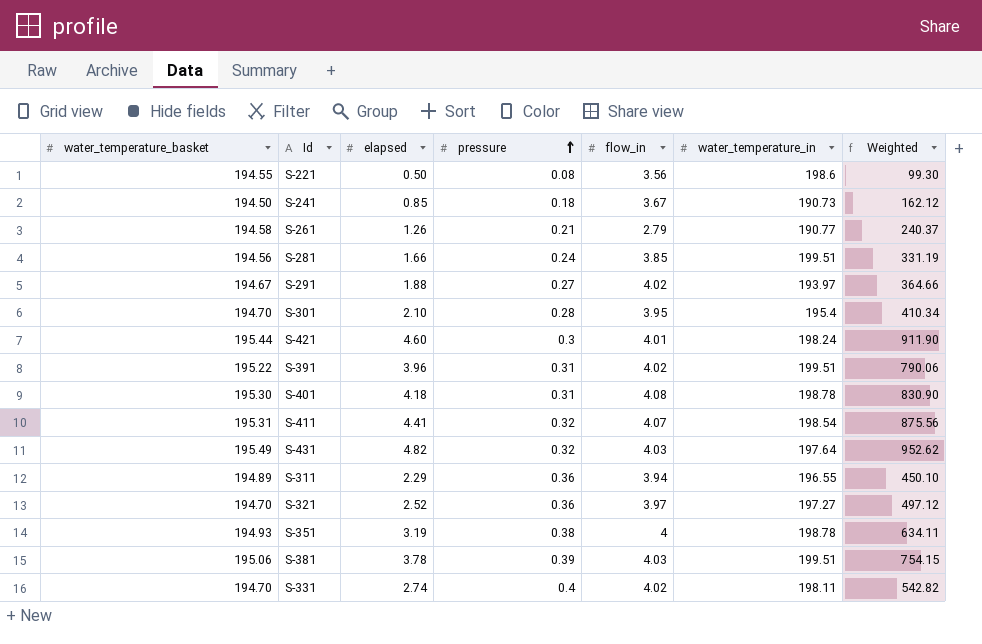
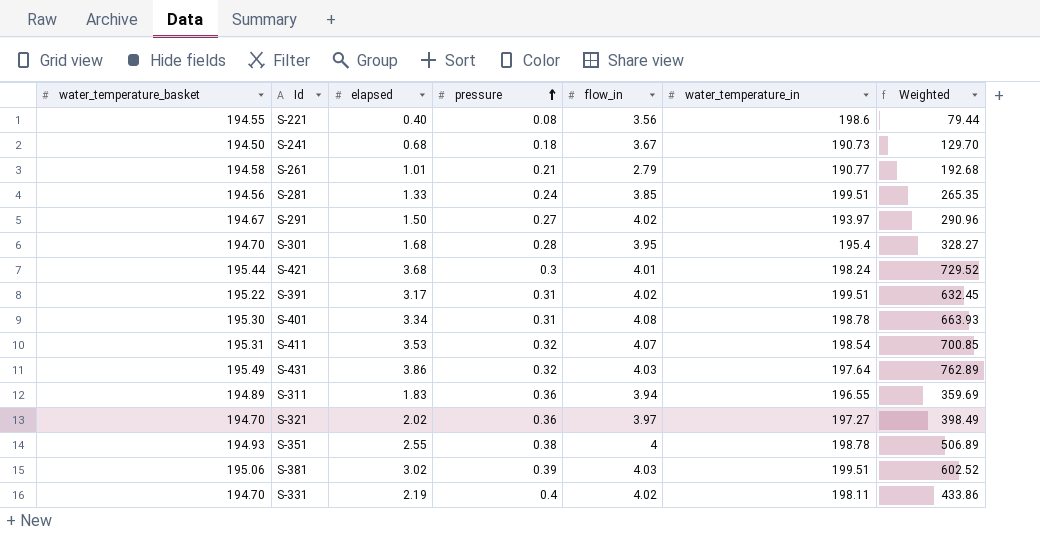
S-221 | elapsed: 0.50 -> 0.40
S-221 | Weighted: 99.30 -> 79.44
S-241 | elapsed: 0.85 -> 0.68
S-241 | Weighted: 162.12 -> 129.70
S-261 | elapsed: 1.26 -> 1.01
S-261 | Weighted: 240.37 -> 192.68
S-281 | elapsed: 1.66 -> 1.33
S-281 | Weighted: 331.19 -> 265.35
S-291 | elapsed: 1.88 -> 1.50
S-291 | Weighted: 364.66 -> 290.96
S-301 | elapsed: 2.10 -> 1.68
S-301 | Weighted: 410.34 -> 328.27
S-421 | elapsed: 4.60 -> 3.68
S-421 | Weighted: 911.90 -> 729.52
S-391 | elapsed: 3.96 -> 3.17
S-391 | Weighted: 790.06 -> 632.45
S-401 | elapsed: 4.18 -> 3.34
S-401 | Weighted: 830.90 -> 663.93
S-411 | elapsed: 4.41 -> 3.53
S-411 | Weighted: 875.56 -> 700.85
S-431 | elapsed: 4.82 -> 3.86
S-431 | Weighted: 952.62 -> 762.89
S-311 | elapsed: 2.29 -> 1.83
S-311 | Weighted: 450.10 -> 359.69
S-321 | elapsed: 2.52 -> 2.02
S-321 | Weighted: 497.12 -> 398.49
S-351 | elapsed: 3.19 -> 2.55
S-351 | Weighted: 634.11 -> 506.89
S-381 | elapsed: 3.78 -> 3.02
S-381 | Weighted: 754.15 -> 602.52
S-331 | elapsed: 2.74 -> 2.19
S-331 | Weighted: 542.82 -> 433.86

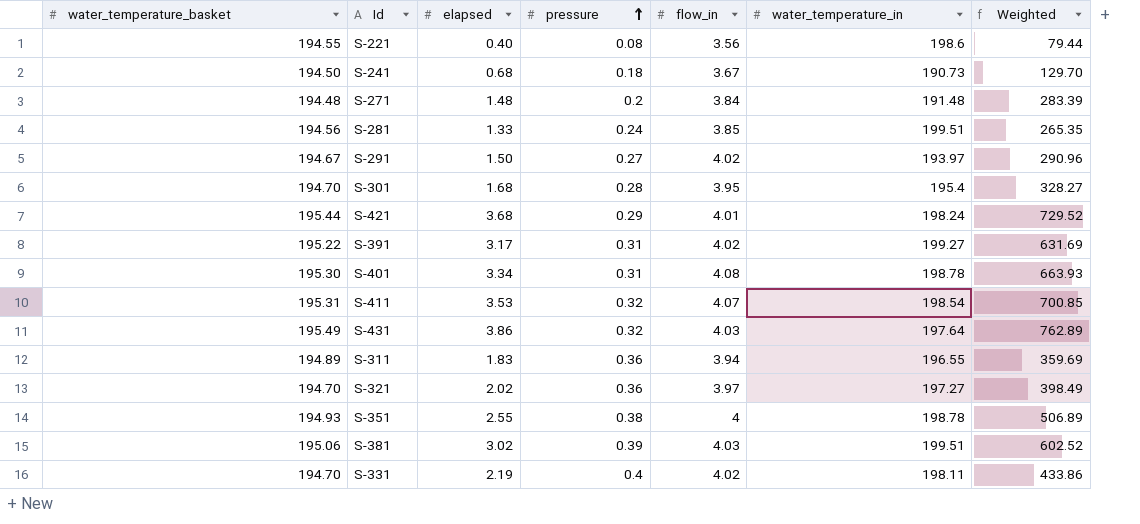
row S-261: 194.58 | 1.01 | 0.21 | 2.79 | 190.77 | 192.68 -> none
row S-271: none -> 194.48 | 1.48 | 0.2 | 3.84 | 191.48 | 283.39
S-421 | pressure: 0.3 -> 0.29
S-391 | water_temperature_in: 199.51 -> 199.27
S-391 | Weighted: 632.45 -> 631.69

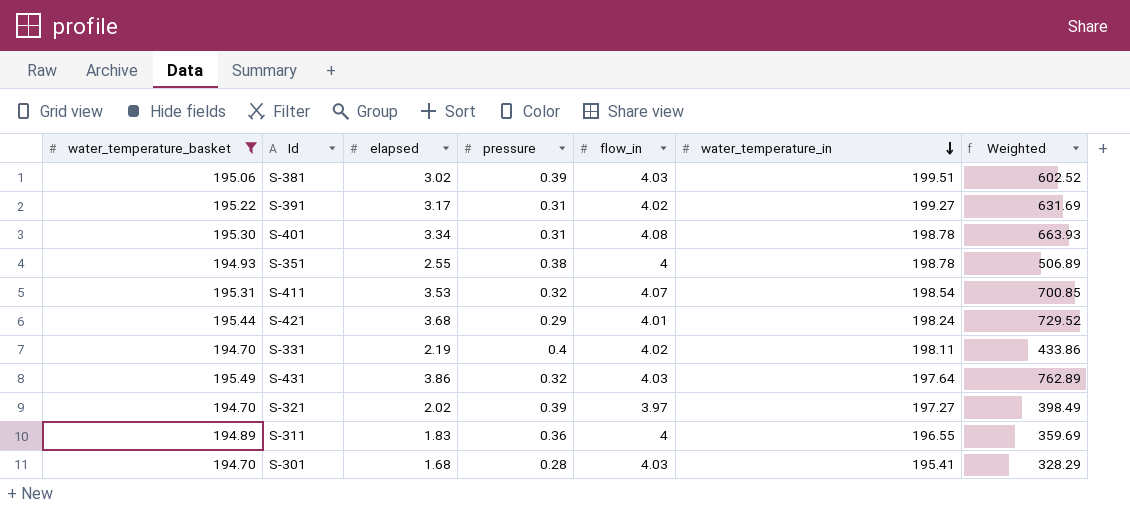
filter: none -> water_temperature_basket >= 194.70
row order: pressure ascending -> water_temperature_in descending
S-321 | pressure: 0.36 -> 0.39
S-311 | flow_in: 3.94 -> 4
S-301 | flow_in: 3.95 -> 4.03
S-301 | water_temperature_in: 195.4 -> 195.41
S-301 | Weighted: 328.27 -> 328.29

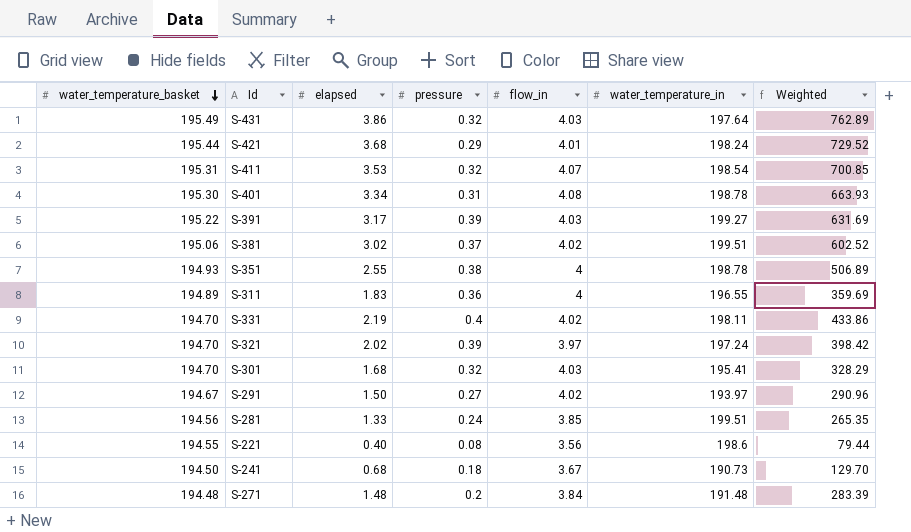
filter: water_temperature_basket >= 194.70 -> none
row order: water_temperature_in descending -> water_temperature_basket descending
S-391 | pressure: 0.31 -> 0.39
S-391 | flow_in: 4.02 -> 4.03
S-381 | pressure: 0.39 -> 0.37
S-381 | flow_in: 4.03 -> 4.02
S-321 | water_temperature_in: 197.27 -> 197.24
S-321 | Weighted: 398.49 -> 398.42
S-301 | pressure: 0.28 -> 0.32

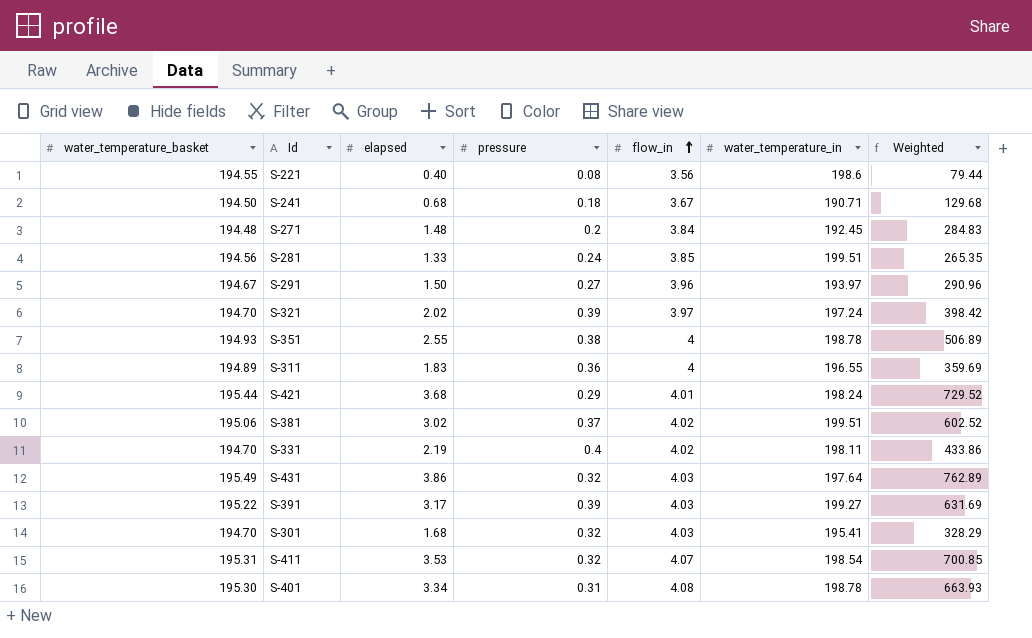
row order: water_temperature_basket descending -> flow_in ascending
S-241 | water_temperature_in: 190.73 -> 190.71
S-241 | Weighted: 129.70 -> 129.68
S-271 | water_temperature_in: 191.48 -> 192.45
S-271 | Weighted: 283.39 -> 284.83
S-291 | flow_in: 4.02 -> 3.96

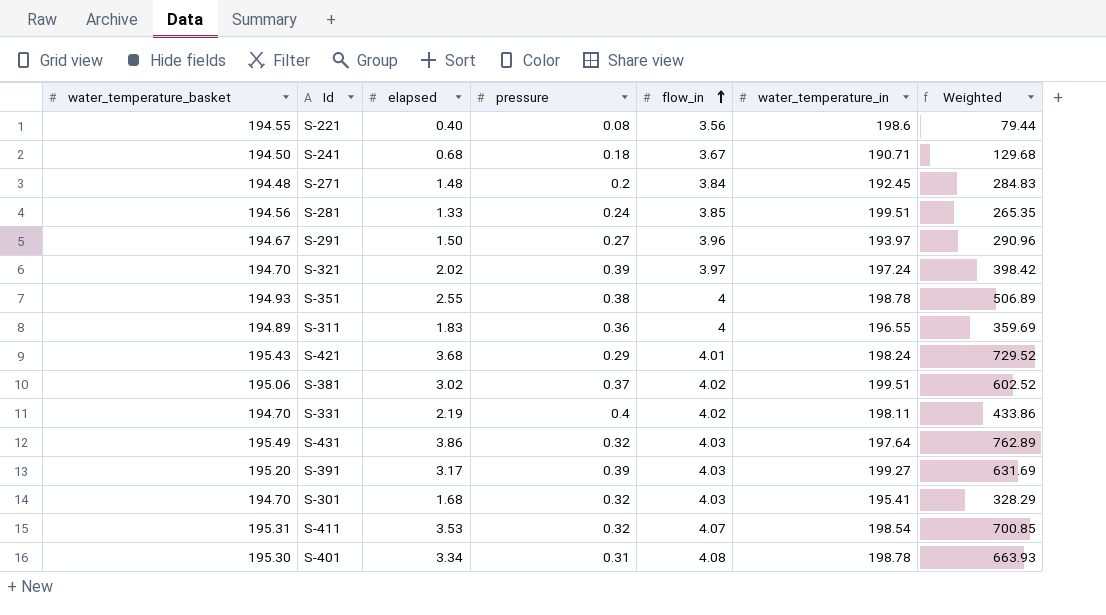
S-421 | water_temperature_basket: 195.44 -> 195.43
S-391 | water_temperature_basket: 195.22 -> 195.20

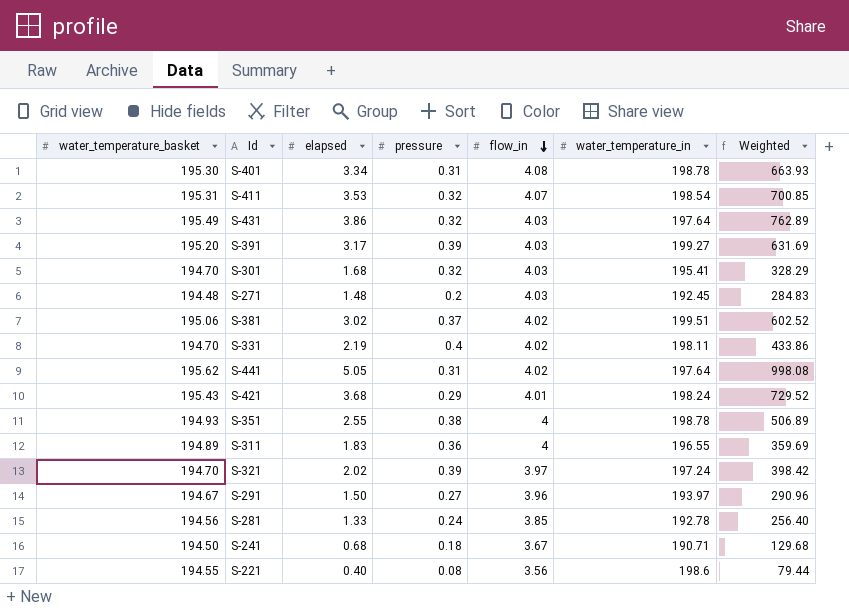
row order: flow_in ascending -> flow_in descending
S-271 | flow_in: 3.84 -> 4.03
row S-441: none -> 195.62 | 5.05 | 0.31 | 4.02 | 197.64 | 998.08
S-281 | water_temperature_in: 199.51 -> 192.78
S-281 | Weighted: 265.35 -> 256.40

